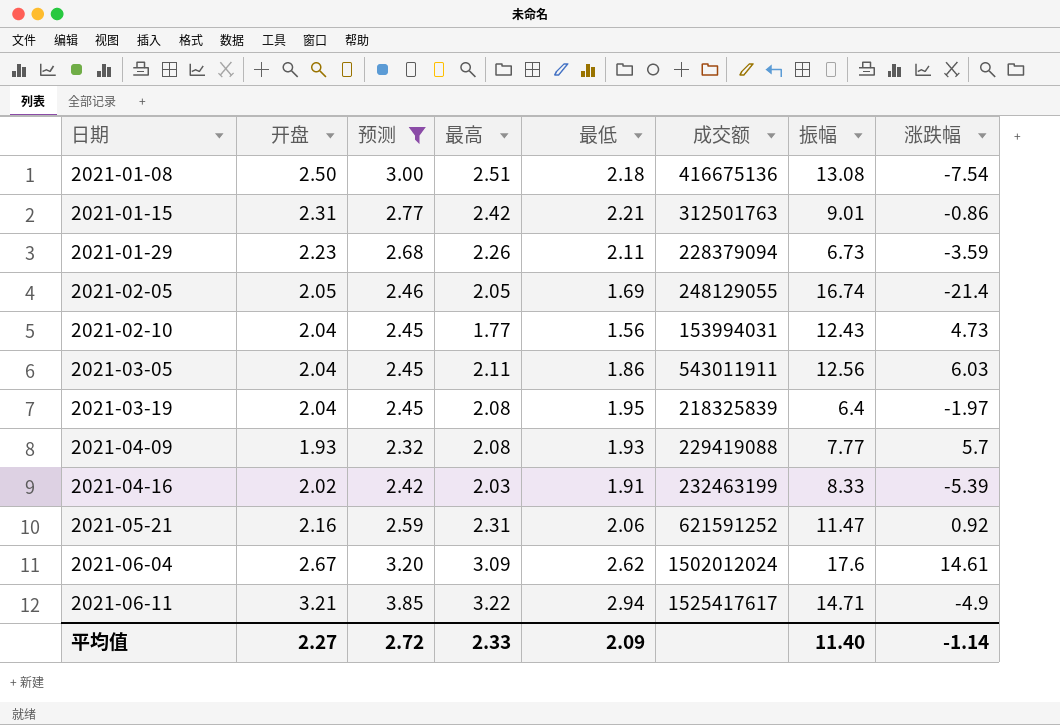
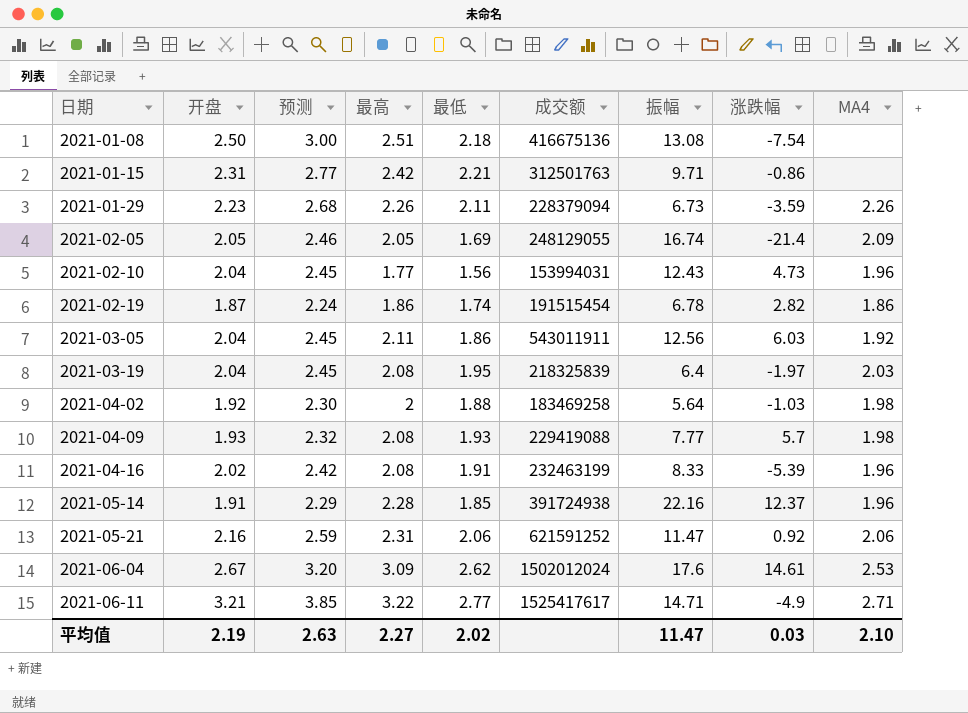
filter: 预测 >= 2.32 -> none
column MA4 | position: none -> 9
2021-01-15 | 振幅: 9.01 -> 9.71
2021-04-16 | 最高: 2.03 -> 2.08
2021-06-11 | 最低: 2.94 -> 2.77
平均值 | 开盘: 2.27 -> 2.19
平均值 | 预测: 2.72 -> 2.63
平均值 | 最高: 2.33 -> 2.27
平均值 | 最低: 2.09 -> 2.02
平均值 | 振幅: 11.40 -> 11.47
平均值 | 涨跌幅: -1.14 -> 0.03

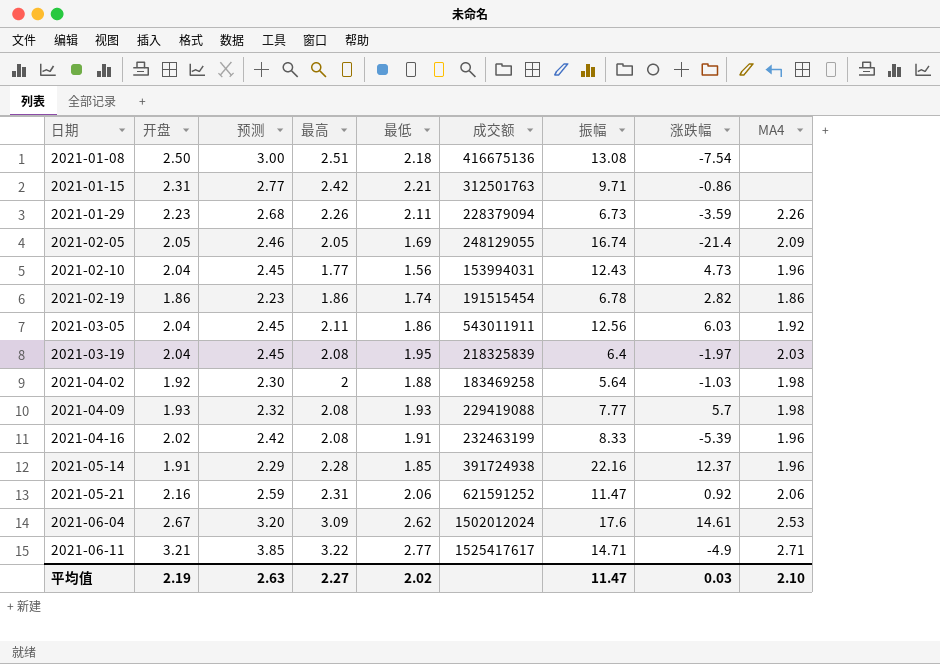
2021-02-19 | 开盘: 1.87 -> 1.86
2021-02-19 | 预测: 2.24 -> 2.23

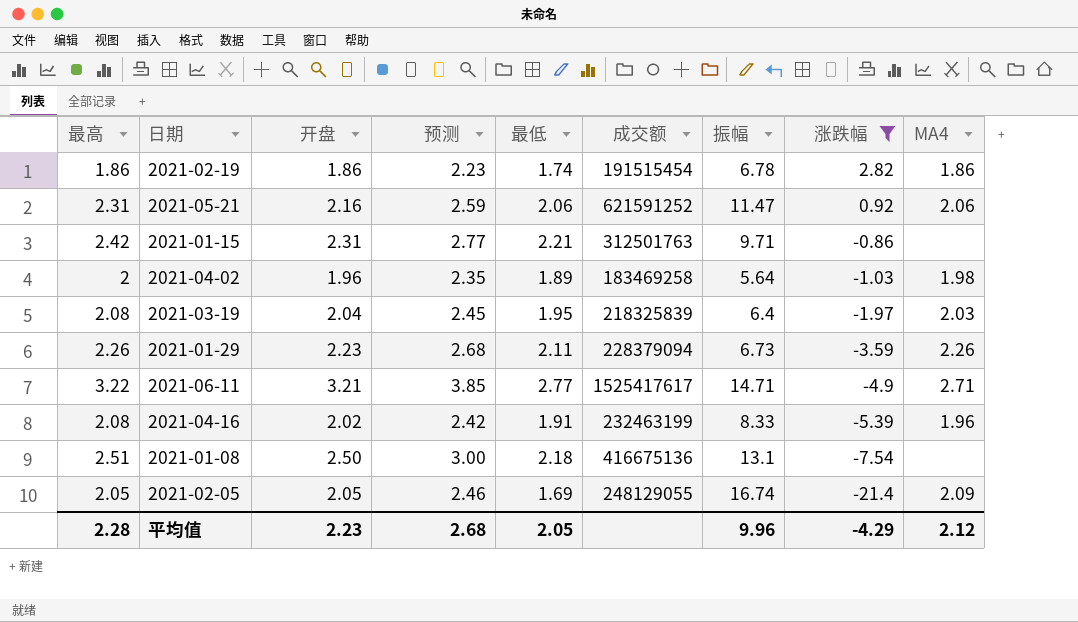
filter: none -> 涨跌幅 <= 2.82
row order: 日期 ascending -> 涨跌幅 descending
column 最高 | position: 4 -> 1
2021-04-02 | 开盘: 1.92 -> 1.96
2021-04-02 | 预测: 2.30 -> 2.35
2021-04-02 | 最低: 1.88 -> 1.89
2021-01-08 | 振幅: 13.08 -> 13.1
平均值 | 最高: 2.27 -> 2.28
平均值 | 开盘: 2.19 -> 2.23
平均值 | 预测: 2.63 -> 2.68
平均值 | 最低: 2.02 -> 2.05
平均值 | 振幅: 11.47 -> 9.96
平均值 | 涨跌幅: 0.03 -> -4.29
平均值 | MA4: 2.10 -> 2.12

